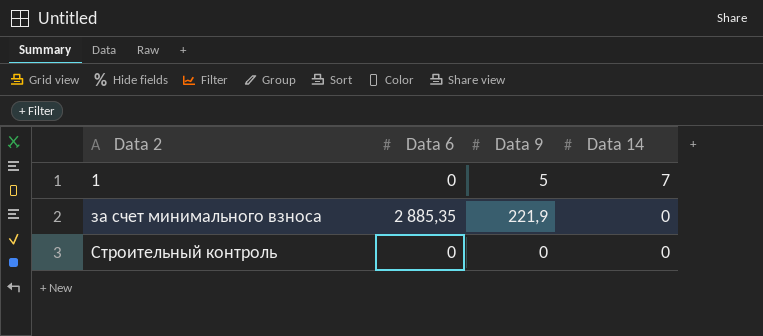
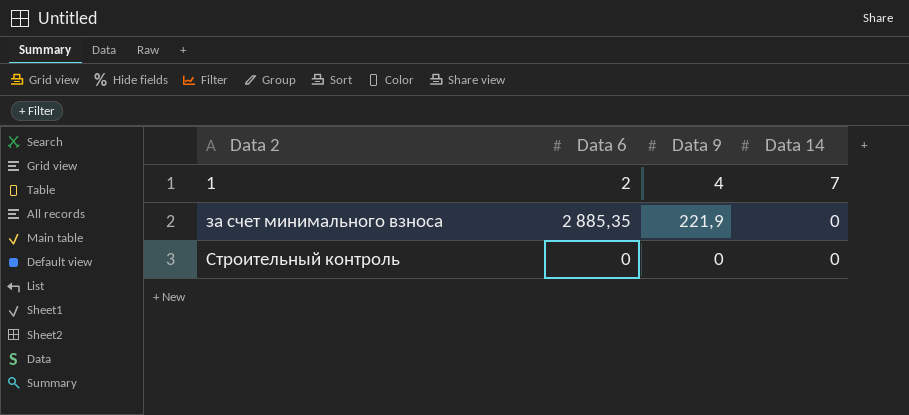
1 | Data 6: 0 -> 2
1 | Data 9: 5 -> 4

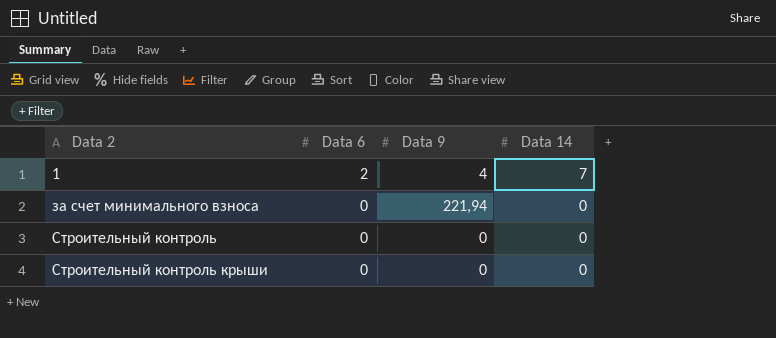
за счет минимального взноса | Data 6: 2 885,35 -> 0
за счет минимального взноса | Data 9: 221,9 -> 221,94
row Строительный контроль крыши: none -> 0 | 0 | 0

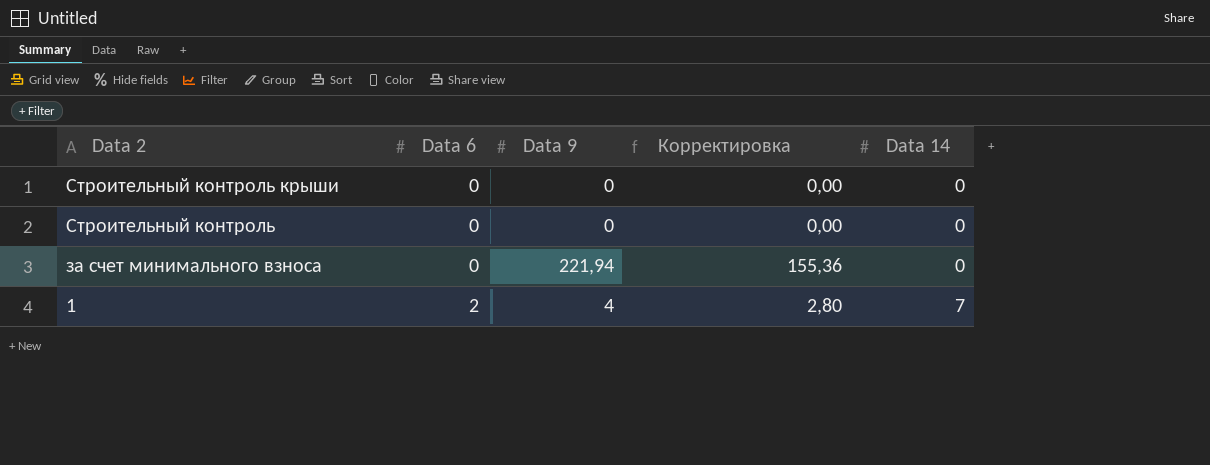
row order: Data 2 ascending -> Data 2 descending
column Корректировка | formula: none -> [Data 9] * 0,7

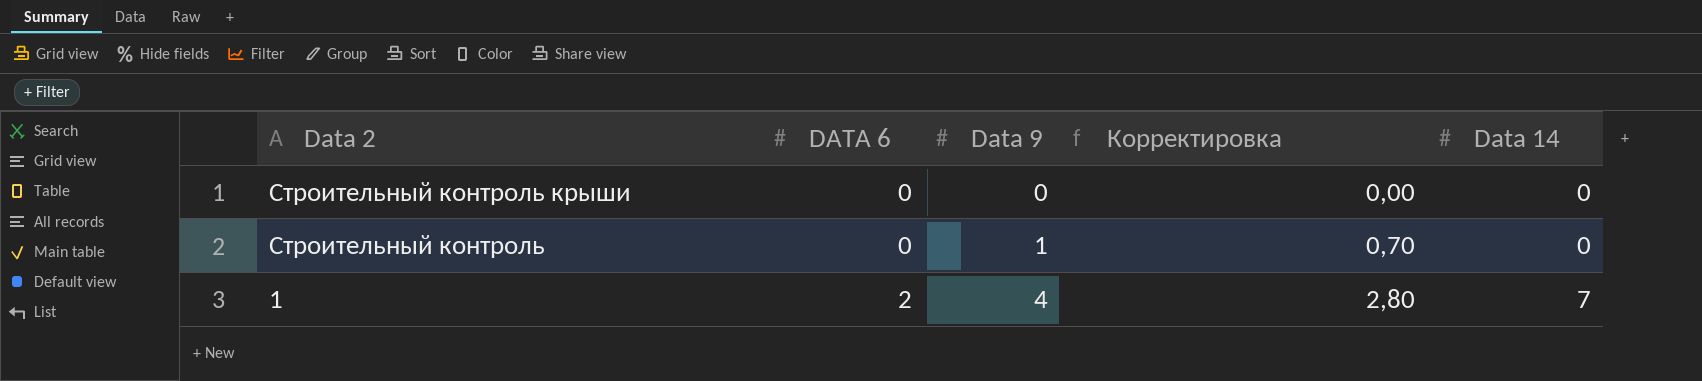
column name: Data 6 -> DATA 6
row за счет минимального взноса: 0 | 221,94 | 155,36 | 0 -> none
Строительный контроль | Data 9: 0 -> 1
Строительный контроль | Корректировка: 0,00 -> 0,70

